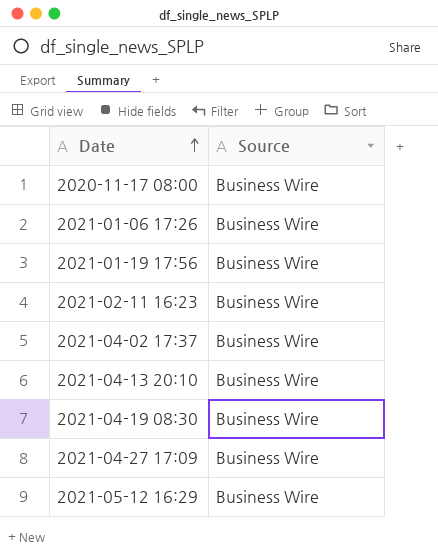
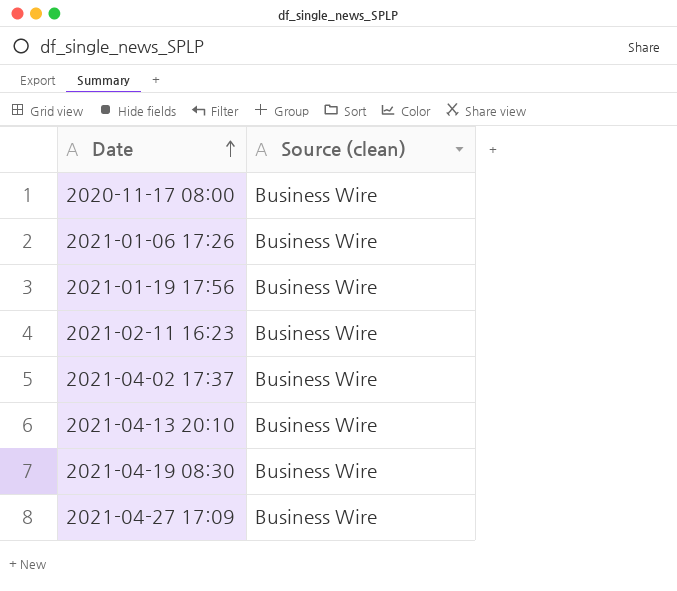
column name: Source -> Source (clean)
row 2021-05-12 16:29: Business Wire -> none

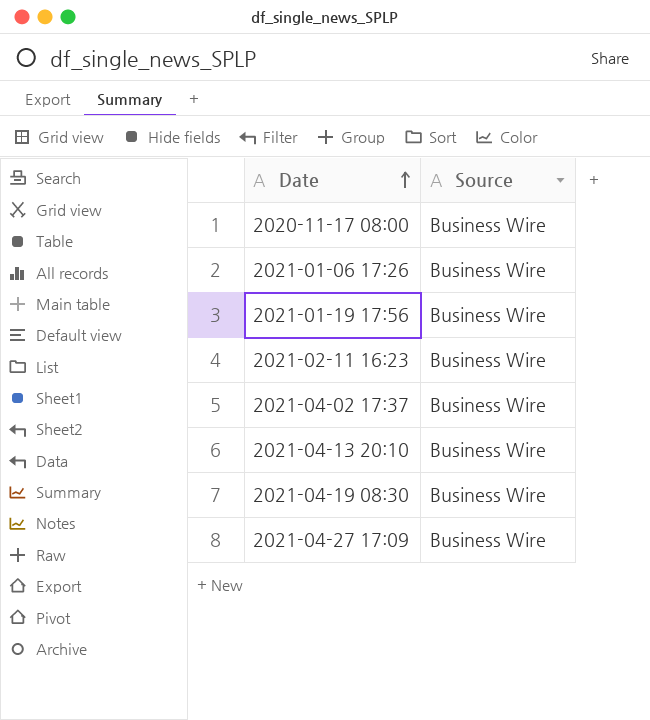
column name: Source (clean) -> Source

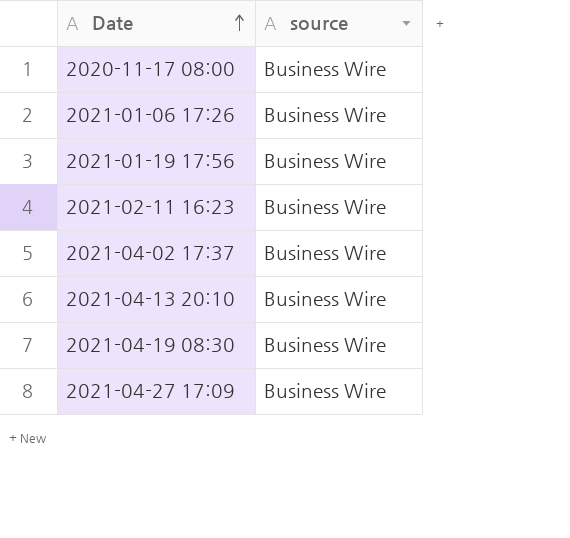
column name: Source -> source

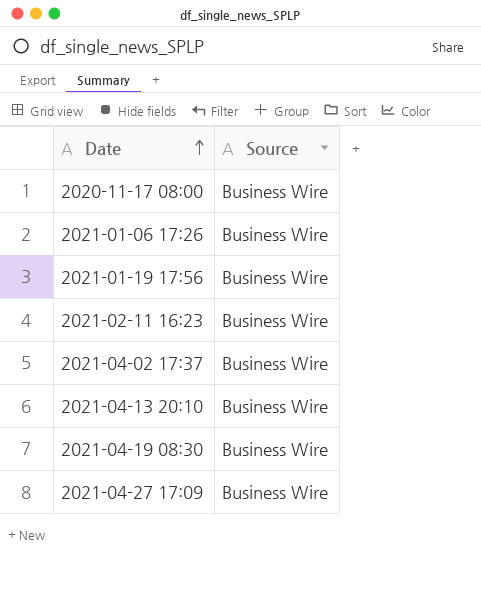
column name: source -> Source

